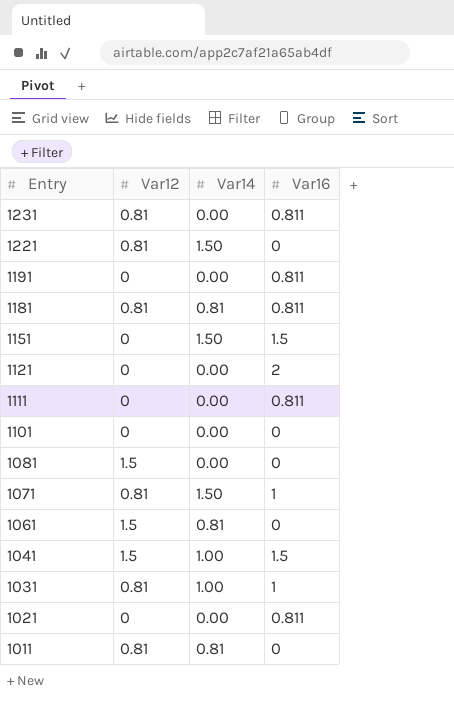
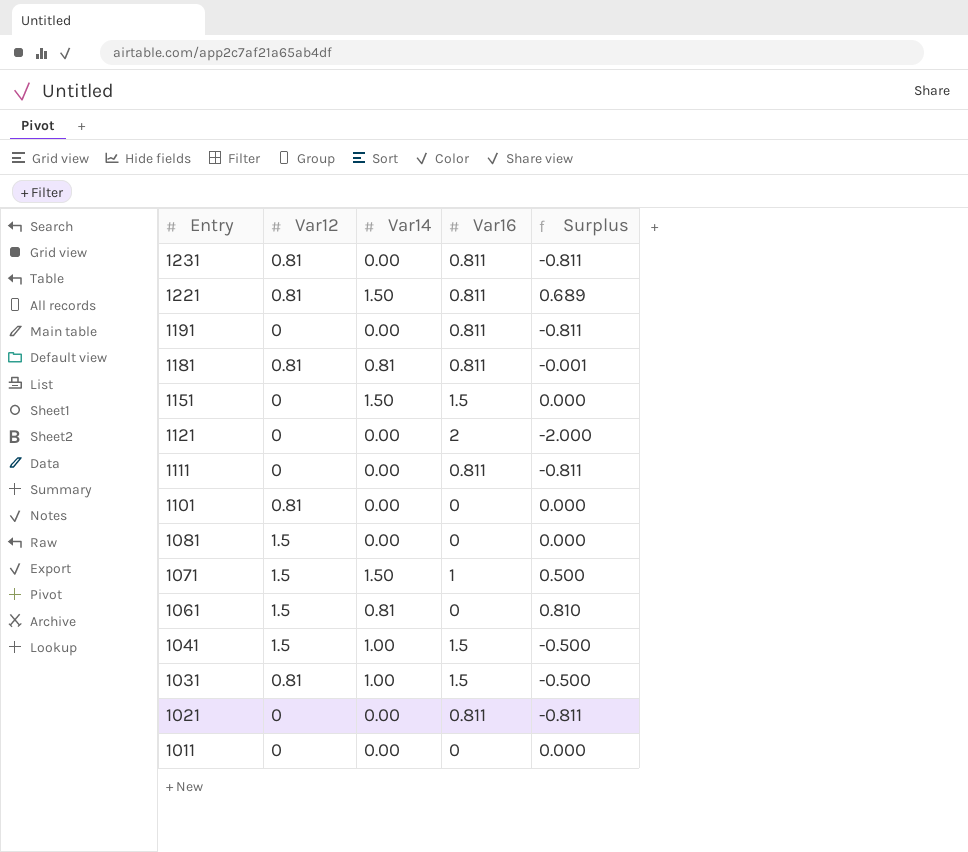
column Surplus | formula: none -> [Var14] - [Var16]
1221 | Var16: 0 -> 0.811
1101 | Var12: 0 -> 0.81
1071 | Var12: 0.81 -> 1.5
1031 | Var16: 1 -> 1.5
1011 | Var12: 0.81 -> 0
1011 | Var14: 0.81 -> 0.00

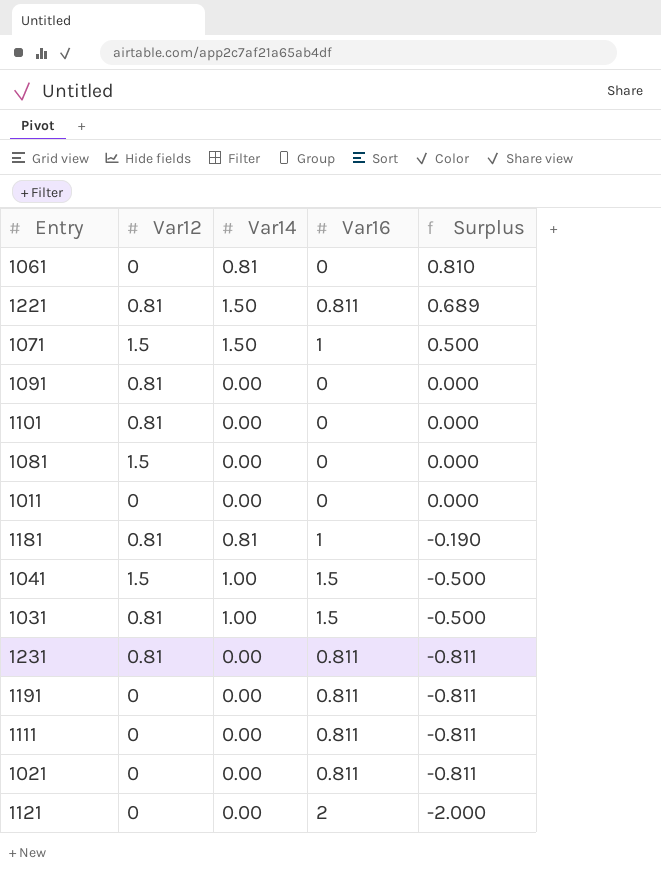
row order: Entry descending -> Surplus descending
row 1151: 0 | 1.50 | 1.5 | 0.000 -> none
1061 | Var12: 1.5 -> 0
row 1091: none -> 0.81 | 0.00 | 0 | 0.000
1181 | Var16: 0.811 -> 1
1181 | Surplus: -0.001 -> -0.190

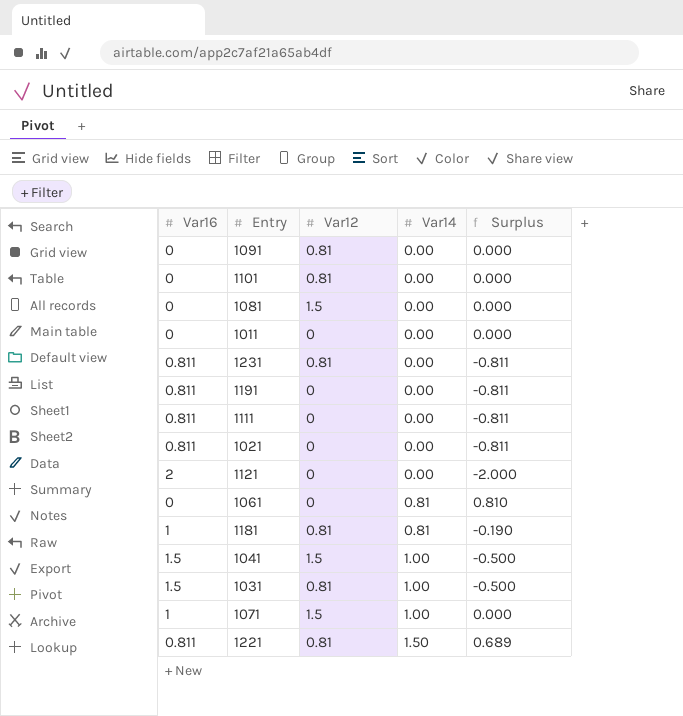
row order: Surplus descending -> Var14 ascending
column Var16 | position: 4 -> 1
1071 | Var14: 1.50 -> 1.00
1071 | Surplus: 0.500 -> 0.000

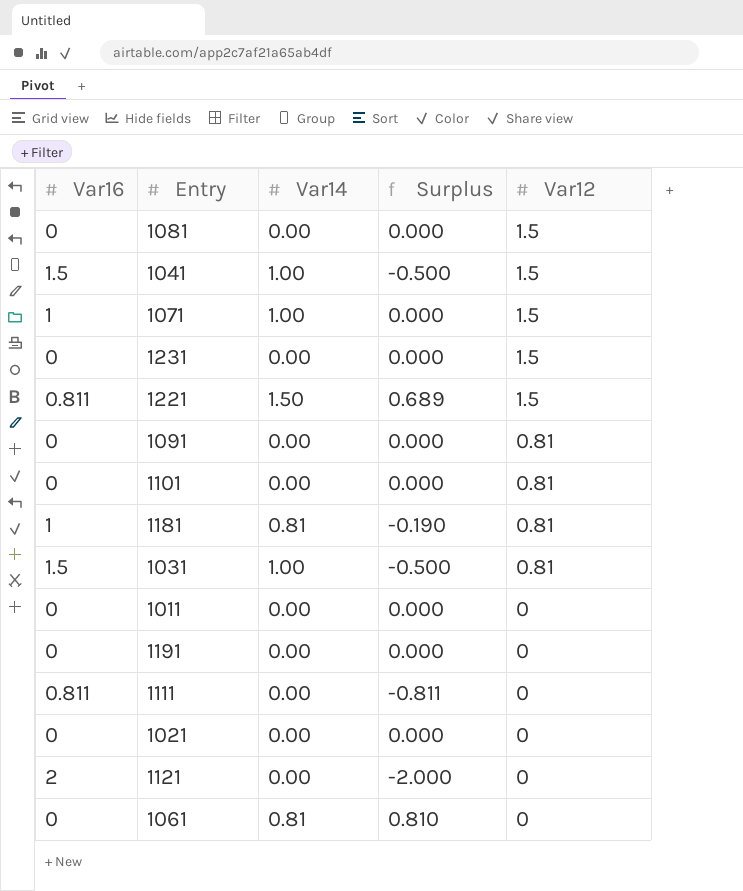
row order: Var14 ascending -> Var12 descending
column Var12 | position: 3 -> 5
1231 | Var16: 0.811 -> 0
1231 | Surplus: -0.811 -> 0.000
1231 | Var12: 0.81 -> 1.5
1221 | Var12: 0.81 -> 1.5
1191 | Var16: 0.811 -> 0
1191 | Surplus: -0.811 -> 0.000
1021 | Var16: 0.811 -> 0
1021 | Surplus: -0.811 -> 0.000

